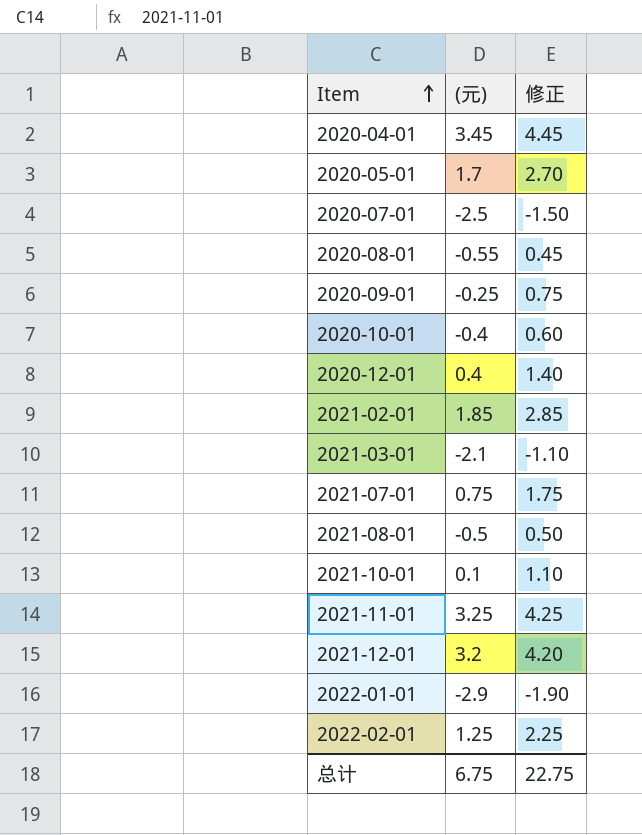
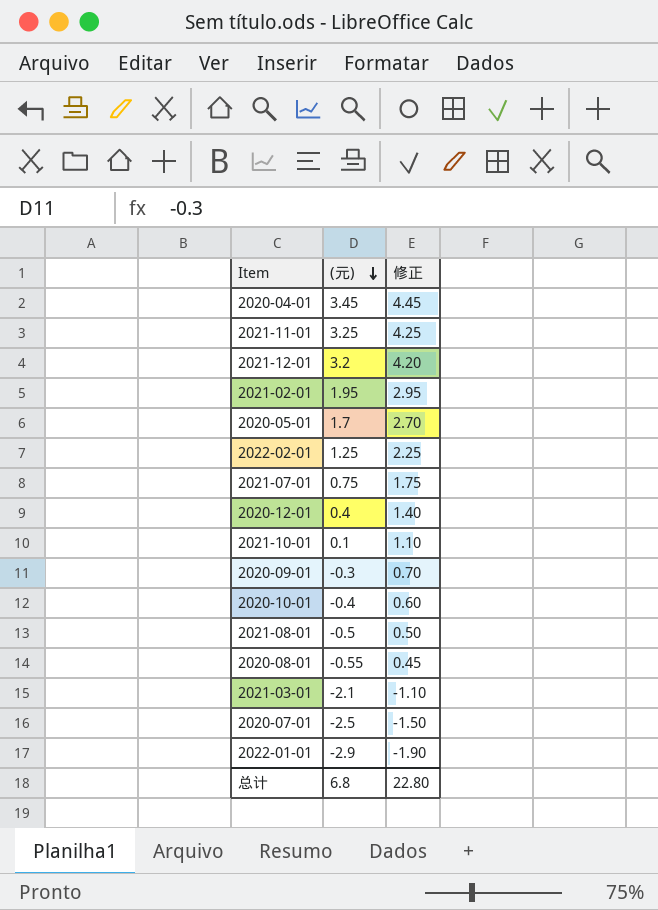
row order: Item ascending -> (元) descending
2021-02-01 | (元): 1.85 -> 1.95
2021-02-01 | 修正: 2.85 -> 2.95
2020-09-01 | (元): -0.25 -> -0.3
2020-09-01 | 修正: 0.75 -> 0.70
总计 | (元): 6.75 -> 6.8
总计 | 修正: 22.75 -> 22.80

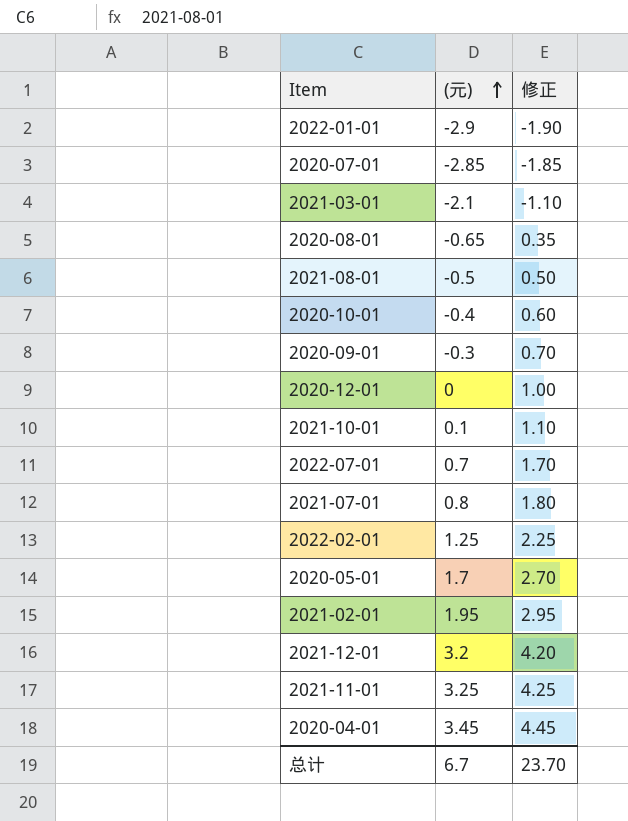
row order: (元) descending -> (元) ascending
2020-07-01 | (元): -2.5 -> -2.85
2020-07-01 | 修正: -1.50 -> -1.85
2020-08-01 | (元): -0.55 -> -0.65
2020-08-01 | 修正: 0.45 -> 0.35
2020-12-01 | (元): 0.4 -> 0
2020-12-01 | 修正: 1.40 -> 1.00
row 2022-07-01: none -> 0.7 | 1.70
2021-07-01 | (元): 0.75 -> 0.8
2021-07-01 | 修正: 1.75 -> 1.80
总计 | (元): 6.8 -> 6.7
总计 | 修正: 22.80 -> 23.70

